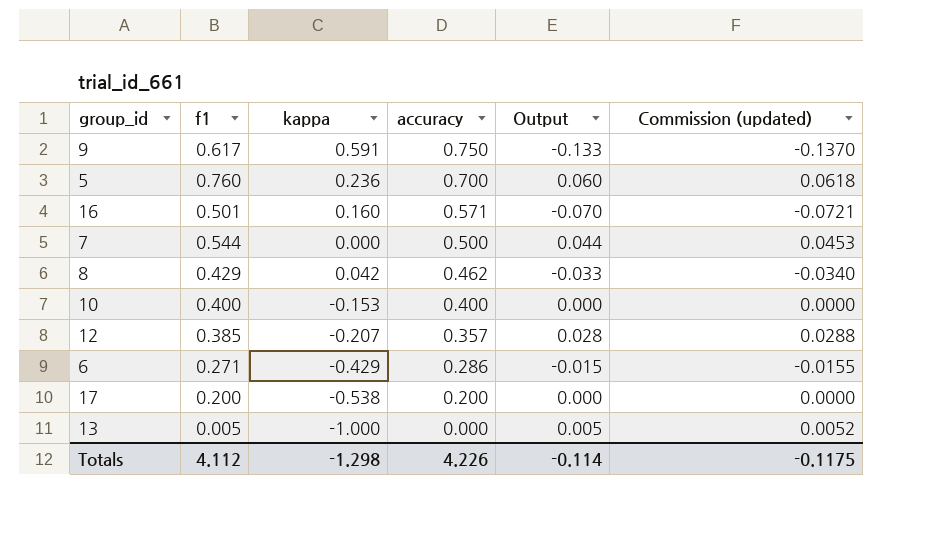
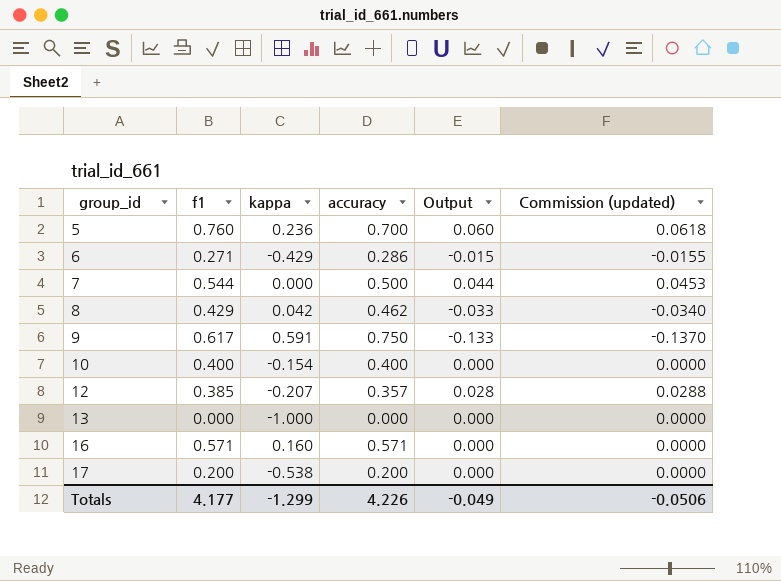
row order: accuracy descending -> group_id ascending
10 | kappa: -0.153 -> -0.154
13 | f1: 0.005 -> 0.000
13 | Output: 0.005 -> 0.000
13 | Commission (updated): 0.0052 -> 0.0000
16 | f1: 0.501 -> 0.571
16 | Output: -0.070 -> 0.000
16 | Commission (updated): -0.0721 -> 0.0000
Totals | f1: 4.112 -> 4.177
Totals | kappa: -1.298 -> -1.299
Totals | Output: -0.114 -> -0.049
Totals | Commission (updated): -0.1175 -> -0.0506

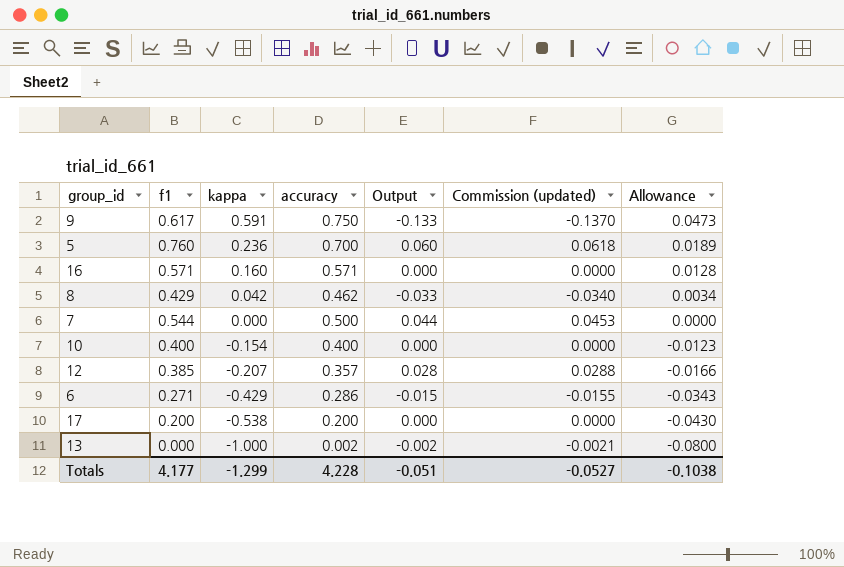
row order: group_id ascending -> kappa descending
column Allowance | formula: none -> [kappa] * 0.08
13 | accuracy: 0.000 -> 0.002
13 | Output: 0.000 -> -0.002
13 | Commission (updated): 0.0000 -> -0.0021
Totals | accuracy: 4.226 -> 4.228
Totals | Output: -0.049 -> -0.051
Totals | Commission (updated): -0.0506 -> -0.0527

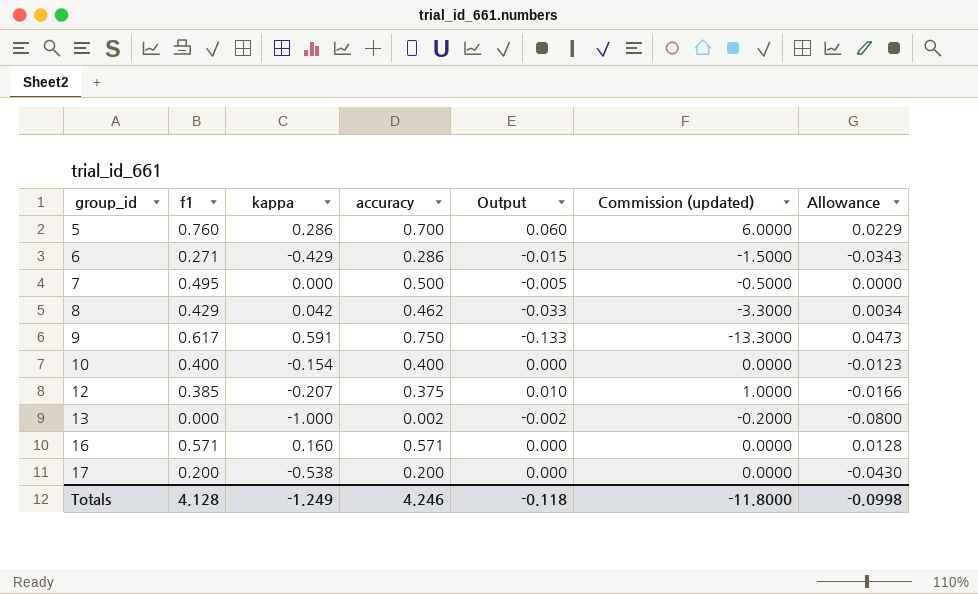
row order: kappa descending -> group_id ascending
column Commission (updated) | formula: [Output] * 1.03 -> [Output] * 100
5 | kappa: 0.236 -> 0.286
5 | Allowance: 0.0189 -> 0.0229
7 | f1: 0.544 -> 0.495
7 | Output: 0.044 -> -0.005
12 | accuracy: 0.357 -> 0.375
12 | Output: 0.028 -> 0.010
Totals | f1: 4.177 -> 4.128
Totals | kappa: -1.299 -> -1.249
Totals | accuracy: 4.228 -> 4.246
Totals | Output: -0.051 -> -0.118
Totals | Commission (updated): -0.0527 -> -11.8000
Totals | Allowance: -0.1038 -> -0.0998

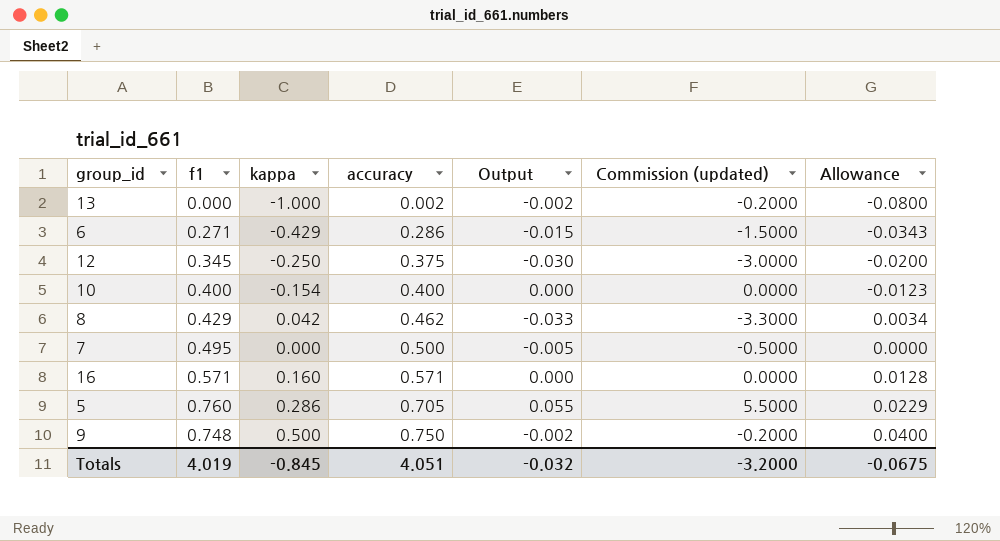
row order: group_id ascending -> accuracy ascending
row 17: 0.200 | -0.538 | 0.200 | 0.000 | 0.0000 | -0.0430 -> none
12 | f1: 0.385 -> 0.345
12 | kappa: -0.207 -> -0.250
12 | Output: 0.010 -> -0.030
12 | Commission (updated): 1.0000 -> -3.0000
12 | Allowance: -0.0166 -> -0.0200
5 | accuracy: 0.700 -> 0.705
5 | Output: 0.060 -> 0.055
5 | Commission (updated): 6.0000 -> 5.5000
9 | f1: 0.617 -> 0.748
9 | kappa: 0.591 -> 0.500
9 | Output: -0.133 -> -0.002
9 | Commission (updated): -13.3000 -> -0.2000
9 | Allowance: 0.0473 -> 0.0400
Totals | f1: 4.128 -> 4.019
Totals | kappa: -1.249 -> -0.845
Totals | accuracy: 4.246 -> 4.051
Totals | Output: -0.118 -> -0.032
Totals | Commission (updated): -11.8000 -> -3.2000
Totals | Allowance: -0.0998 -> -0.0675

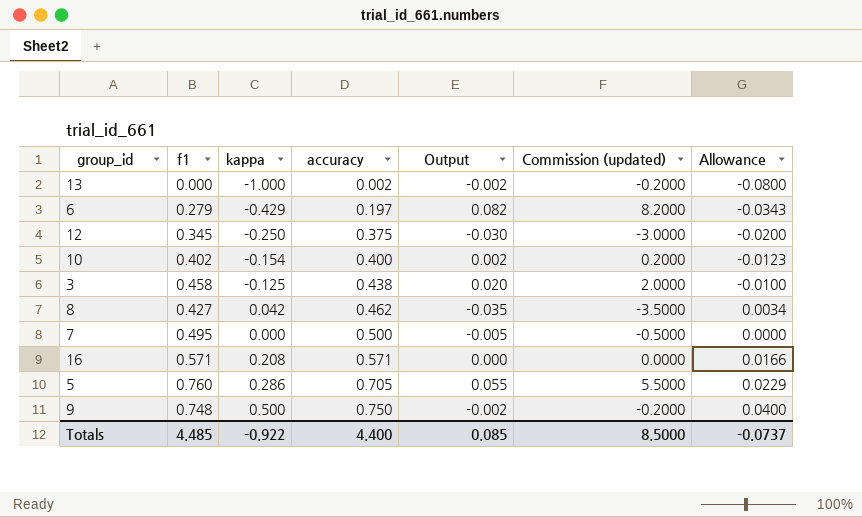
6 | f1: 0.271 -> 0.279
6 | accuracy: 0.286 -> 0.197
6 | Output: -0.015 -> 0.082
6 | Commission (updated): -1.5000 -> 8.2000
10 | f1: 0.400 -> 0.402
10 | Output: 0.000 -> 0.002
10 | Commission (updated): 0.0000 -> 0.2000
row 3: none -> 0.458 | -0.125 | 0.438 | 0.020 | 2.0000 | -0.0100
8 | f1: 0.429 -> 0.427
8 | Output: -0.033 -> -0.035
8 | Commission (updated): -3.3000 -> -3.5000
16 | kappa: 0.160 -> 0.208
16 | Allowance: 0.0128 -> 0.0166
Totals | f1: 4.019 -> 4.485
Totals | kappa: -0.845 -> -0.922
Totals | accuracy: 4.051 -> 4.400
Totals | Output: -0.032 -> 0.085
Totals | Commission (updated): -3.2000 -> 8.5000
Totals | Allowance: -0.0675 -> -0.0737

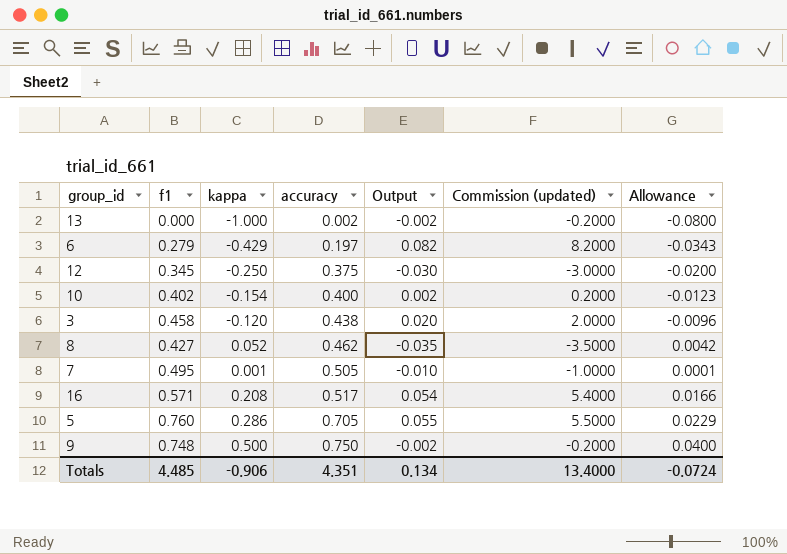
3 | kappa: -0.125 -> -0.120
3 | Allowance: -0.0100 -> -0.0096
8 | kappa: 0.042 -> 0.052
8 | Allowance: 0.0034 -> 0.0042
7 | kappa: 0.000 -> 0.001
7 | accuracy: 0.500 -> 0.505
7 | Output: -0.005 -> -0.010
7 | Commission (updated): -0.5000 -> -1.0000
7 | Allowance: 0.0000 -> 0.0001
16 | accuracy: 0.571 -> 0.517
16 | Output: 0.000 -> 0.054
16 | Commission (updated): 0.0000 -> 5.4000
Totals | kappa: -0.922 -> -0.906
Totals | accuracy: 4.400 -> 4.351
Totals | Output: 0.085 -> 0.134
Totals | Commission (updated): 8.5000 -> 13.4000
Totals | Allowance: -0.0737 -> -0.0724

